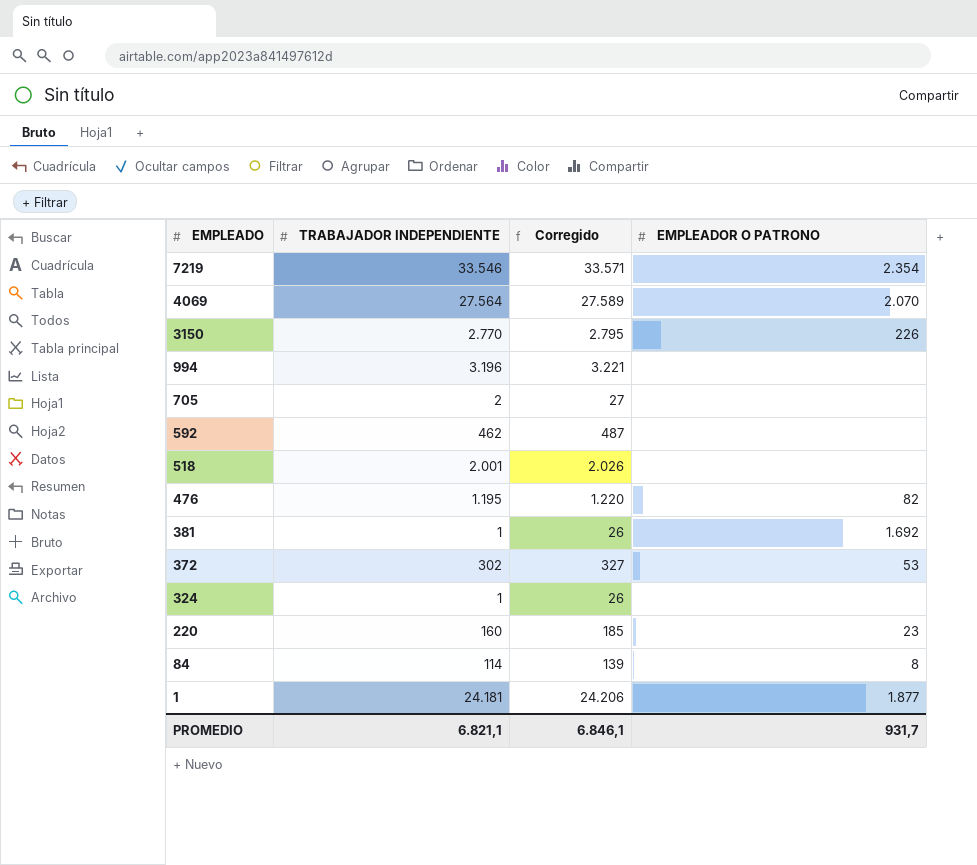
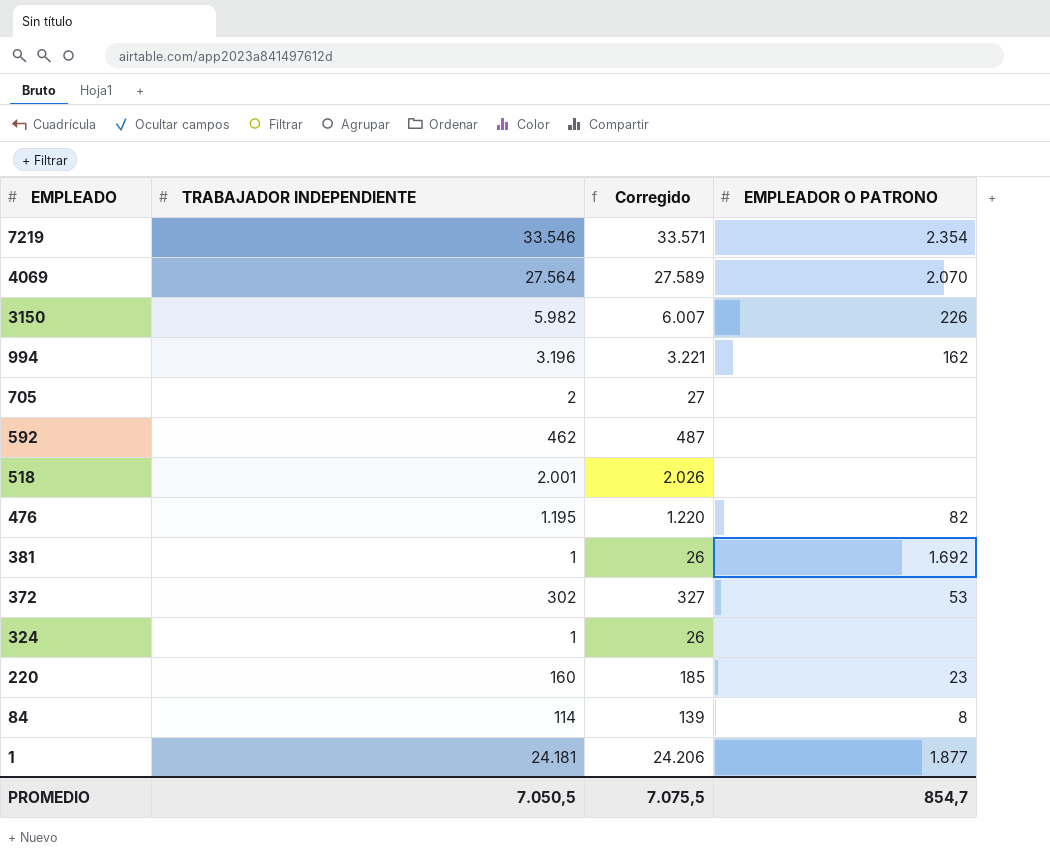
3150 | TRABAJADOR INDEPENDIENTE: 2.770 -> 5.982
3150 | Corregido: 2.795 -> 6.007
994 | EMPLEADOR O PATRONO: none -> 162
PROMEDIO | TRABAJADOR INDEPENDIENTE: 6.821,1 -> 7.050,5
PROMEDIO | Corregido: 6.846,1 -> 7.075,5
PROMEDIO | EMPLEADOR O PATRONO: 931,7 -> 854,7

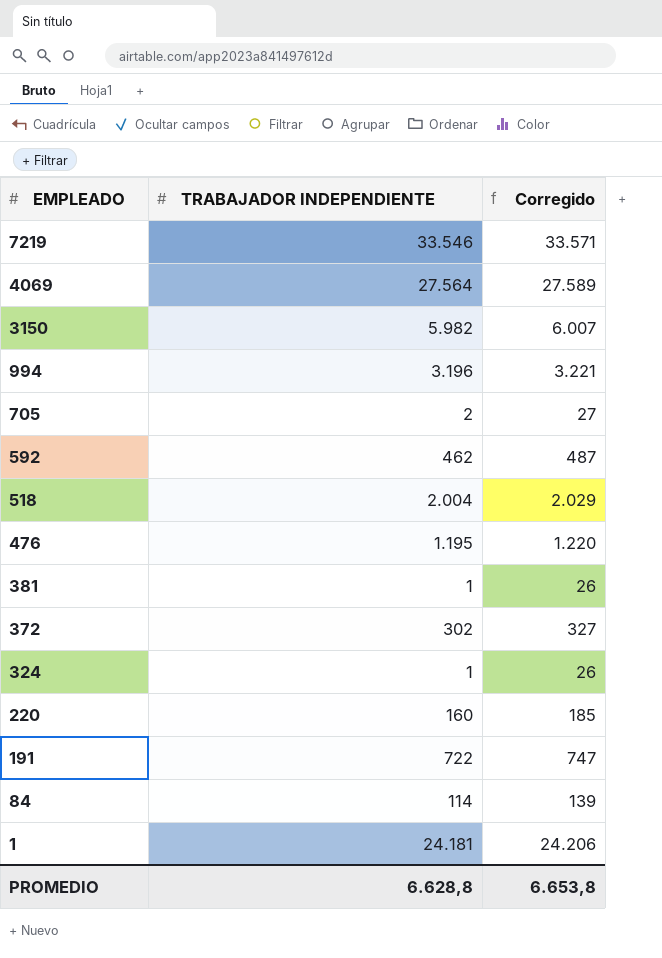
column EMPLEADOR O PATRONO | position: 4 -> none
518 | TRABAJADOR INDEPENDIENTE: 2.001 -> 2.004
518 | Corregido: 2.026 -> 2.029
row 191: none -> 722 | 747
PROMEDIO | TRABAJADOR INDEPENDIENTE: 7.050,5 -> 6.628,8
PROMEDIO | Corregido: 7.075,5 -> 6.653,8

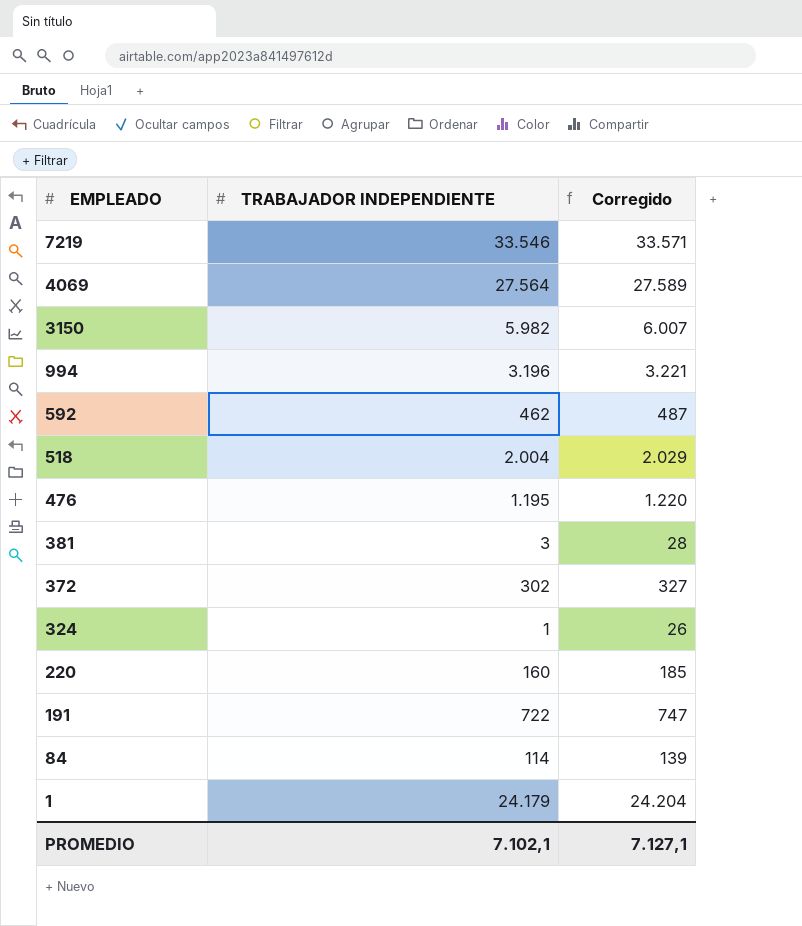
row 705: 2 | 27 -> none
381 | TRABAJADOR INDEPENDIENTE: 1 -> 3
381 | Corregido: 26 -> 28
1 | TRABAJADOR INDEPENDIENTE: 24.181 -> 24.179
1 | Corregido: 24.206 -> 24.204
PROMEDIO | TRABAJADOR INDEPENDIENTE: 6.628,8 -> 7.102,1
PROMEDIO | Corregido: 6.653,8 -> 7.127,1

